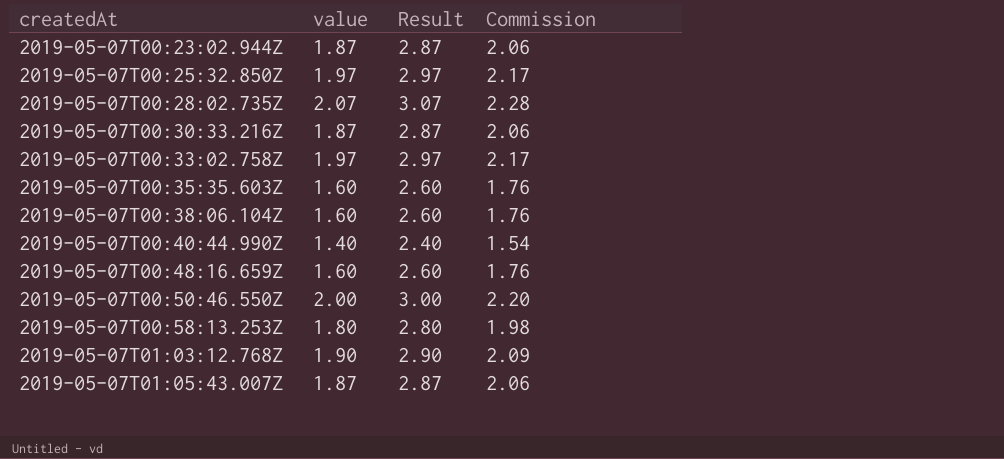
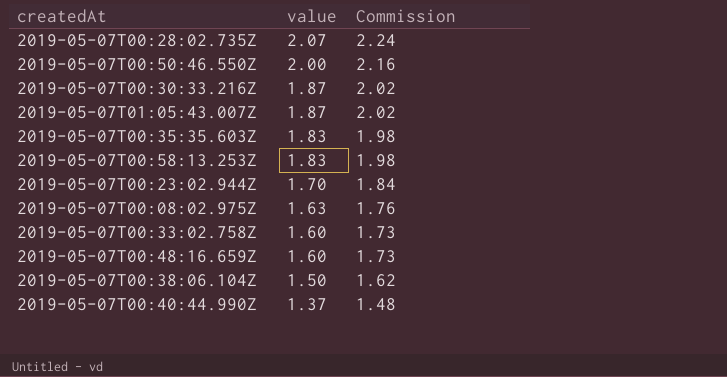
row order: createdAt ascending -> value descending
column Result | formula: [value] + 1 -> none
column Commission | formula: [value] * 1.1 -> [value] * 1.08
row 2019-05-07T00:25:32.850Z: 1.97 | 2.97 | 2.17 -> none
row 2019-05-07T01:03:12.768Z: 1.90 | 2.90 | 2.09 -> none
2019-05-07T00:35:35.603Z | value: 1.60 -> 1.83
2019-05-07T00:58:13.253Z | value: 1.80 -> 1.83
2019-05-07T00:23:02.944Z | value: 1.87 -> 1.70
row 2019-05-07T00:08:02.975Z: none -> 1.63 | 1.76
2019-05-07T00:33:02.758Z | value: 1.97 -> 1.60
2019-05-07T00:38:06.104Z | value: 1.60 -> 1.50
2019-05-07T00:40:44.990Z | value: 1.40 -> 1.37

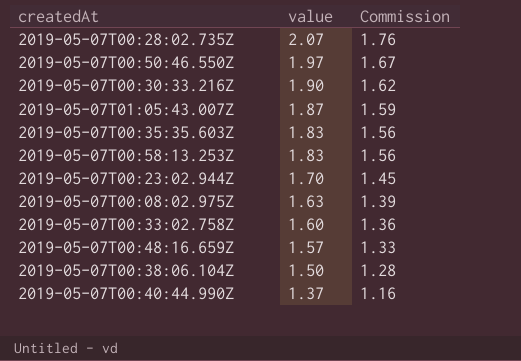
column Commission | formula: [value] * 1.08 -> [value] * 0.85
2019-05-07T00:50:46.550Z | value: 2.00 -> 1.97
2019-05-07T00:30:33.216Z | value: 1.87 -> 1.90
2019-05-07T00:48:16.659Z | value: 1.60 -> 1.57

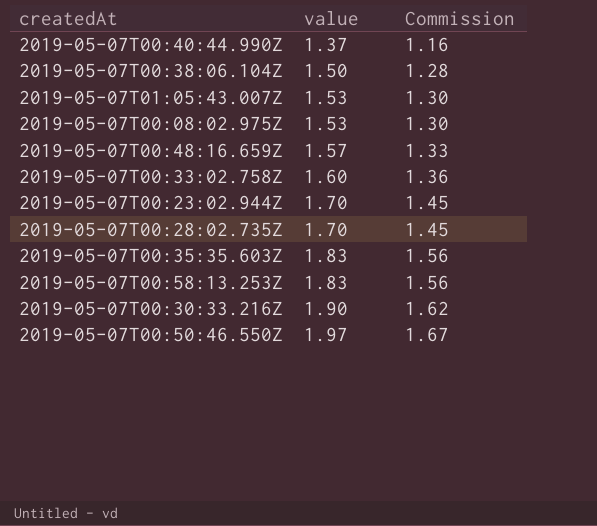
row order: value descending -> value ascending
2019-05-07T01:05:43.007Z | value: 1.87 -> 1.53
2019-05-07T01:05:43.007Z | Commission: 1.59 -> 1.30
2019-05-07T00:08:02.975Z | value: 1.63 -> 1.53
2019-05-07T00:08:02.975Z | Commission: 1.39 -> 1.30
2019-05-07T00:28:02.735Z | value: 2.07 -> 1.70
2019-05-07T00:28:02.735Z | Commission: 1.76 -> 1.45

